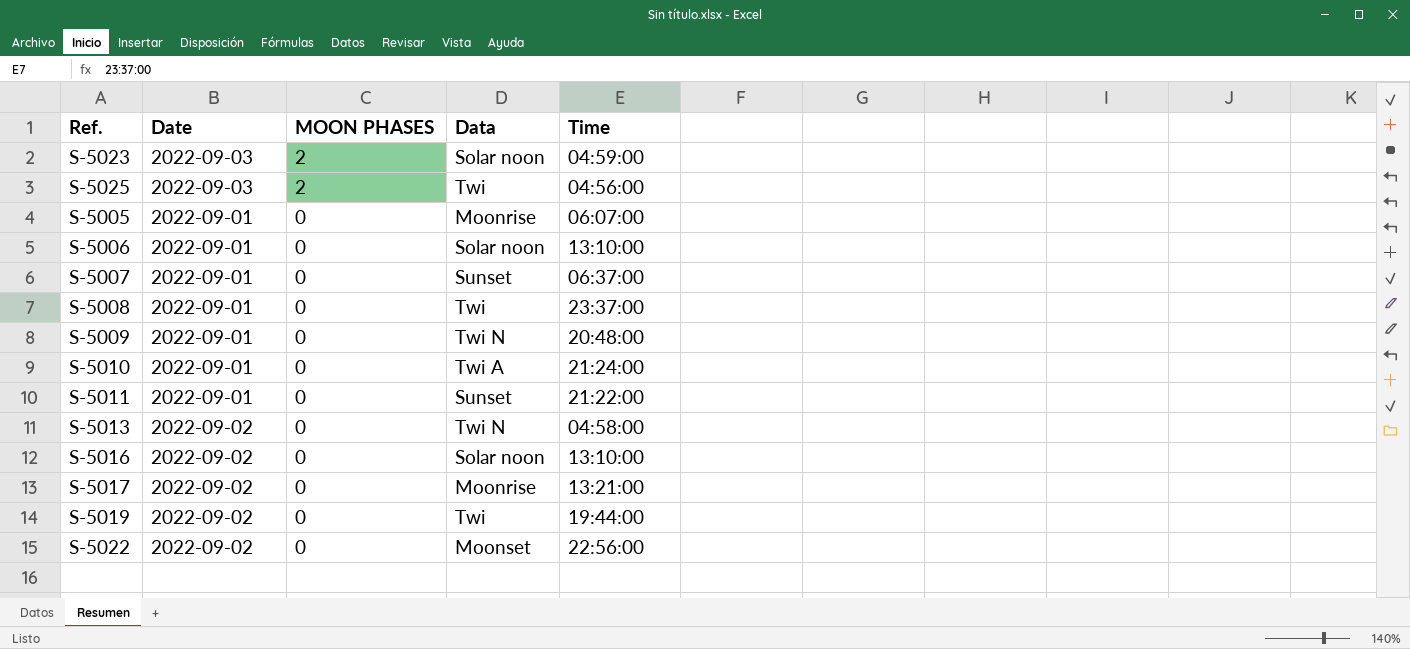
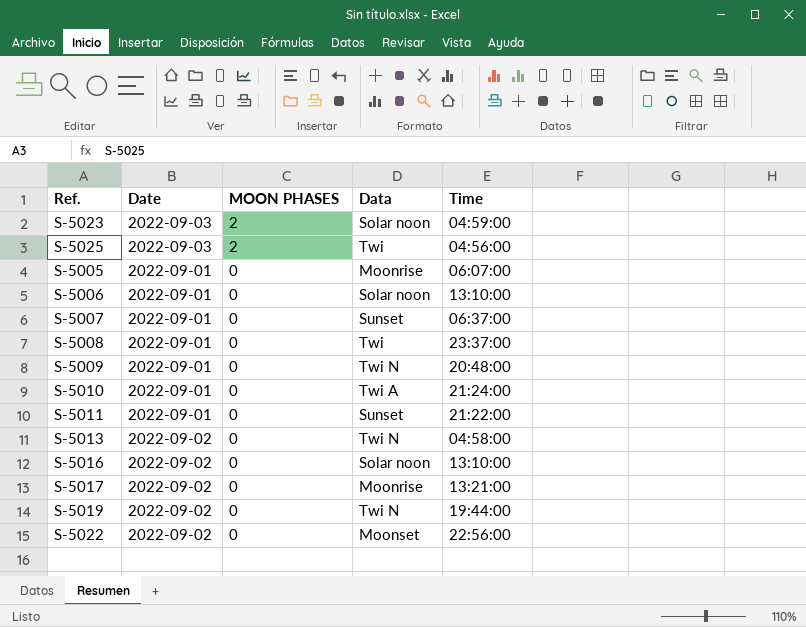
S-5019 | Data: Twi -> Twi N

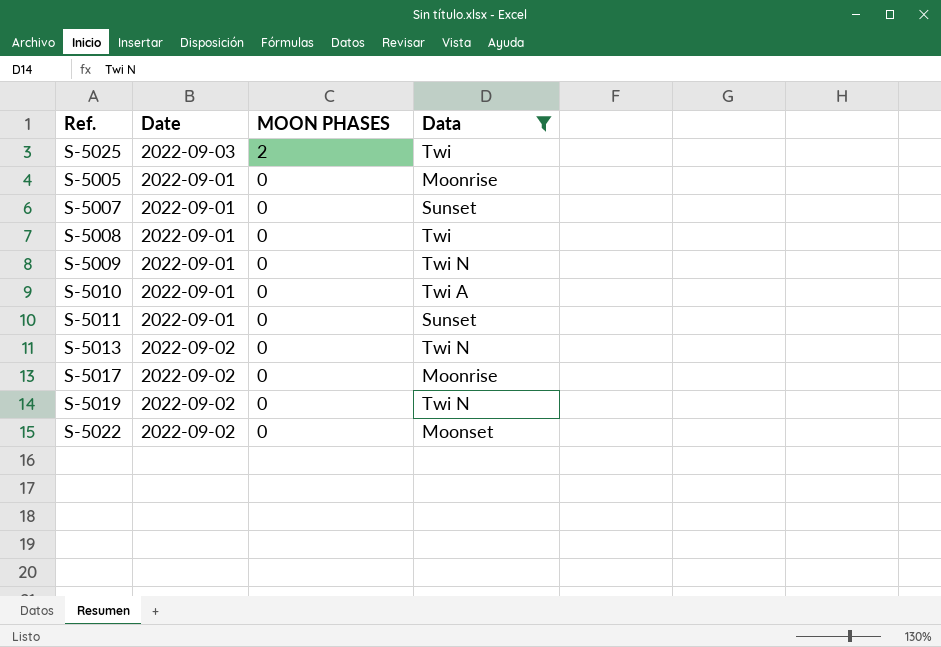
filter: none -> Data != Solar noon
column Time | position: 5 -> none

